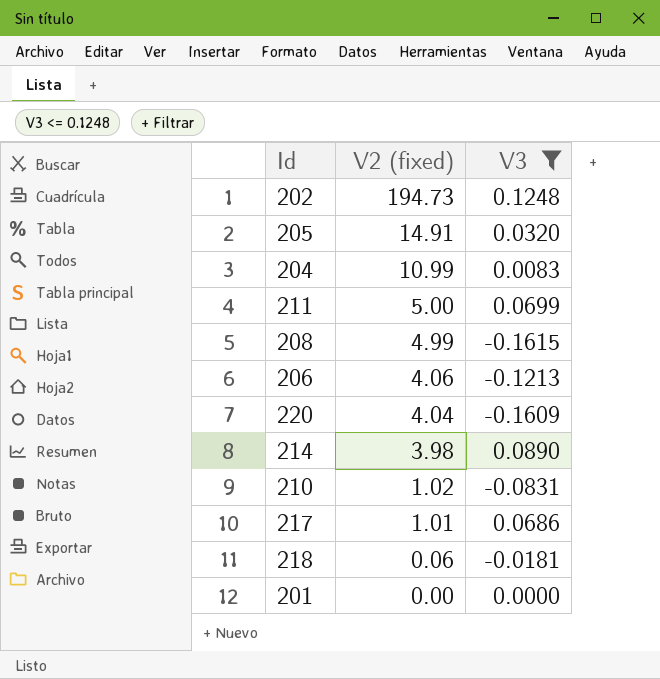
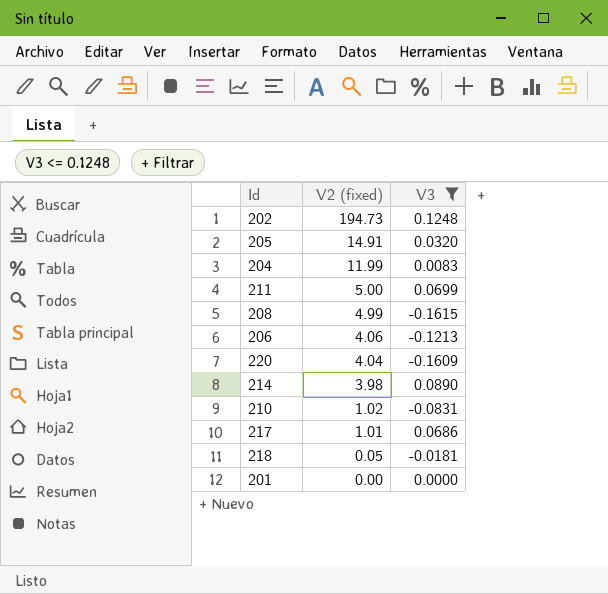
204 | V2 (fixed): 10.99 -> 11.99
218 | V2 (fixed): 0.06 -> 0.05

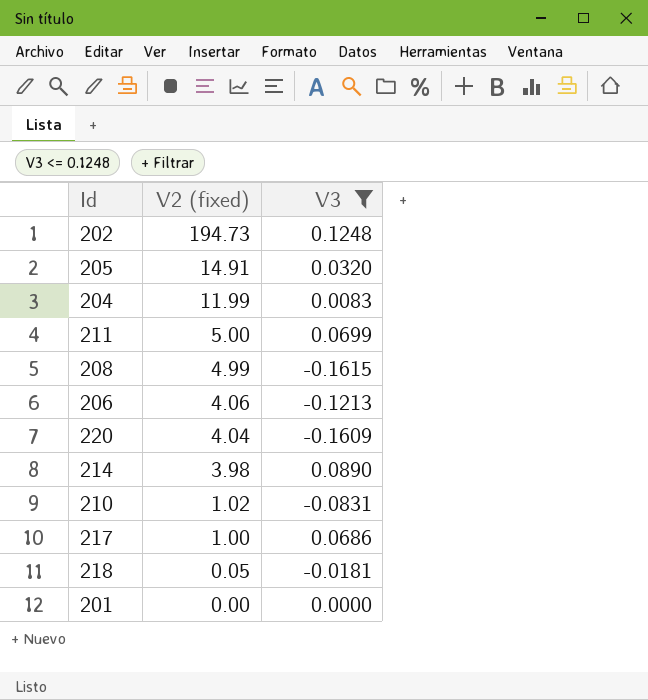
217 | V2 (fixed): 1.01 -> 1.00

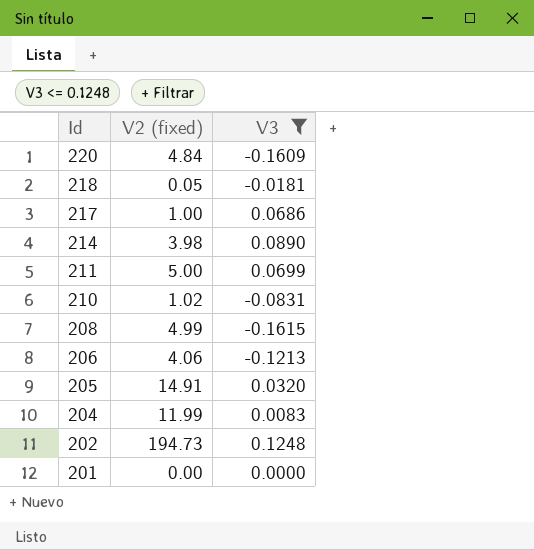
row order: V2 (fixed) descending -> Id descending
220 | V2 (fixed): 4.04 -> 4.84

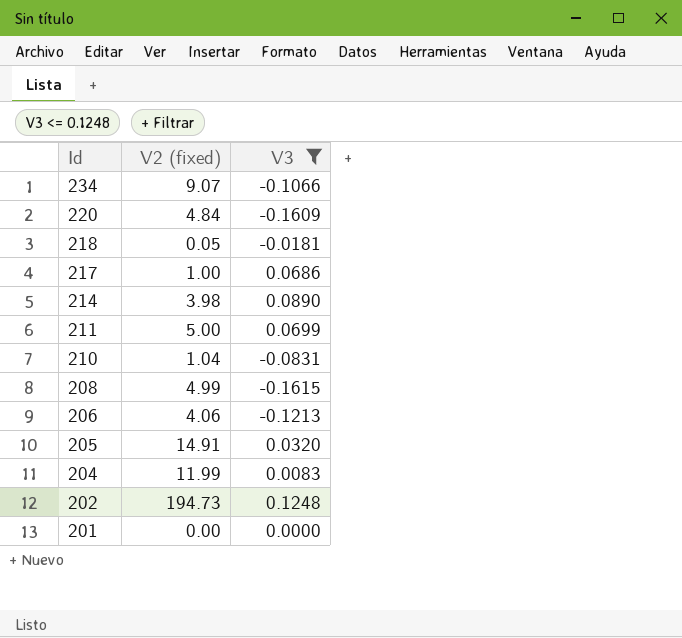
row 234: none -> 9.07 | -0.1066
210 | V2 (fixed): 1.02 -> 1.04

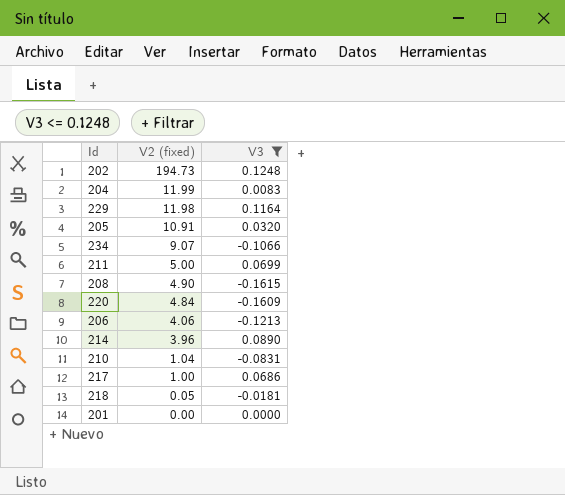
row order: Id descending -> V2 (fixed) descending
row 229: none -> 11.98 | 0.1164
205 | V2 (fixed): 14.91 -> 10.91
208 | V2 (fixed): 4.99 -> 4.90
214 | V2 (fixed): 3.98 -> 3.96

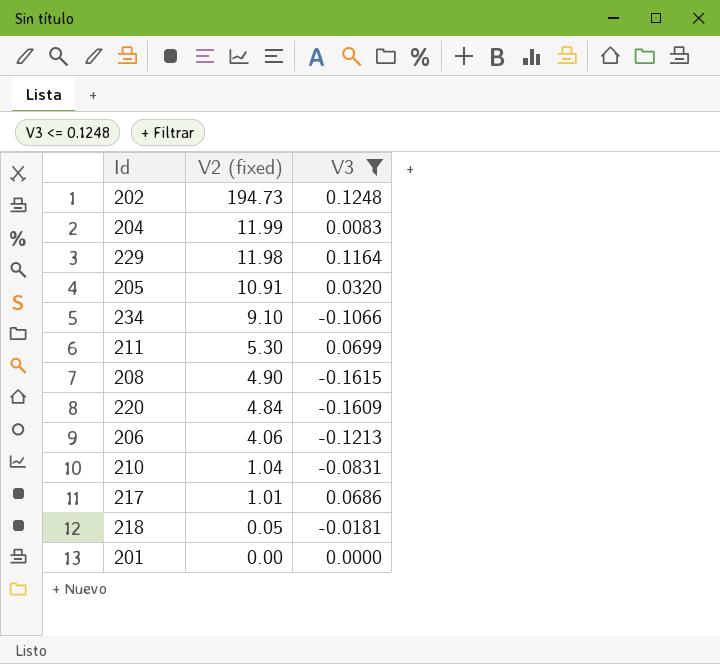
row 214: 3.96 | 0.0890 -> none
234 | V2 (fixed): 9.07 -> 9.10
211 | V2 (fixed): 5.00 -> 5.30
217 | V2 (fixed): 1.00 -> 1.01

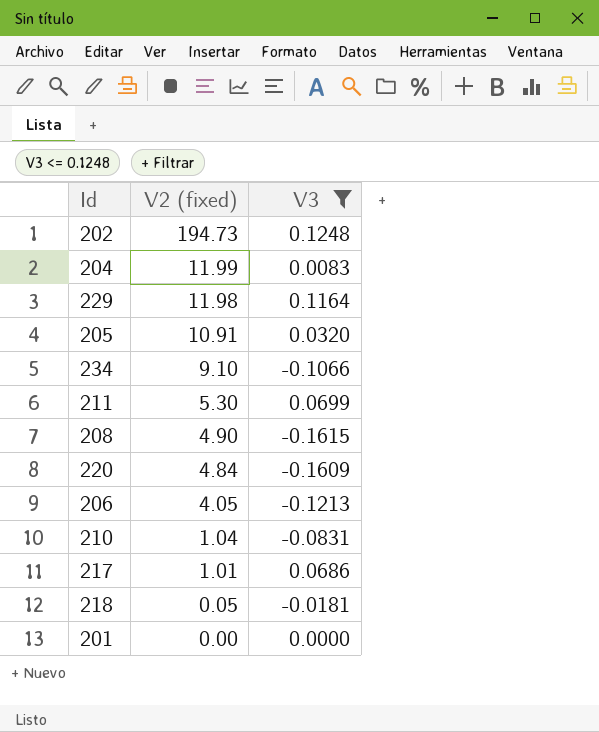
206 | V2 (fixed): 4.06 -> 4.05

